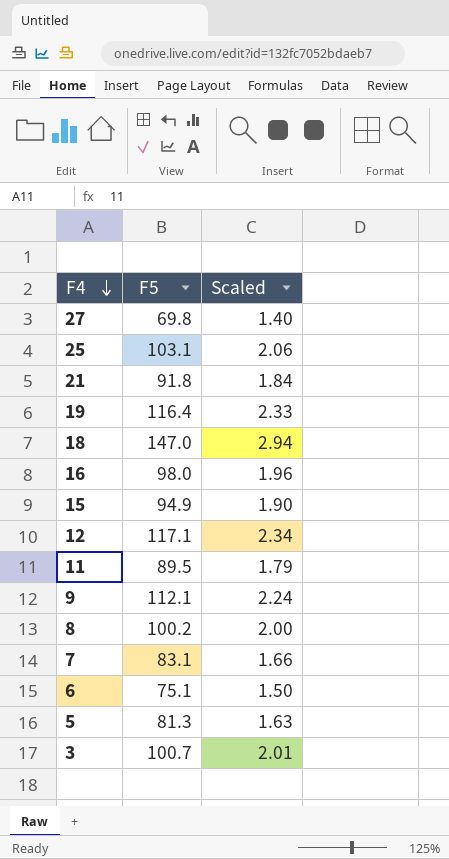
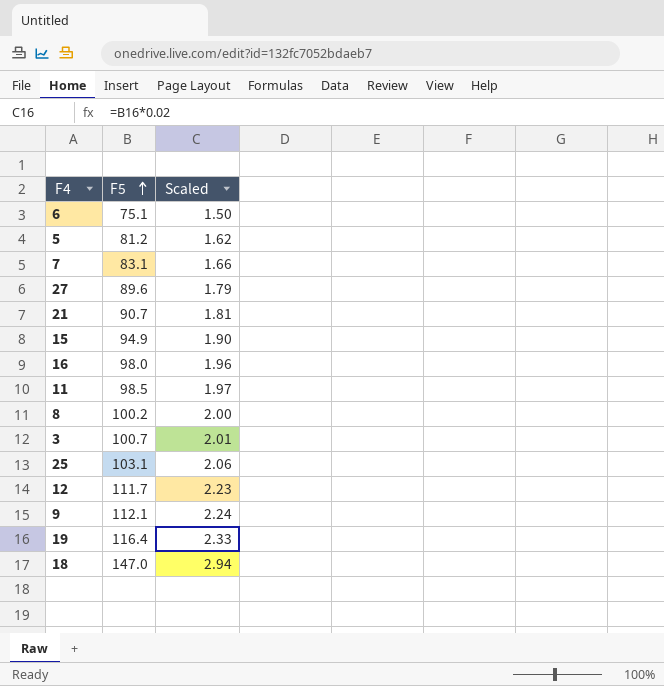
row order: F4 descending -> F5 ascending
5 | F5: 81.3 -> 81.2
5 | Scaled: 1.63 -> 1.62
27 | F5: 69.8 -> 89.6
27 | Scaled: 1.40 -> 1.79
21 | F5: 91.8 -> 90.7
21 | Scaled: 1.84 -> 1.81
11 | F5: 89.5 -> 98.5
11 | Scaled: 1.79 -> 1.97
12 | F5: 117.1 -> 111.7
12 | Scaled: 2.34 -> 2.23

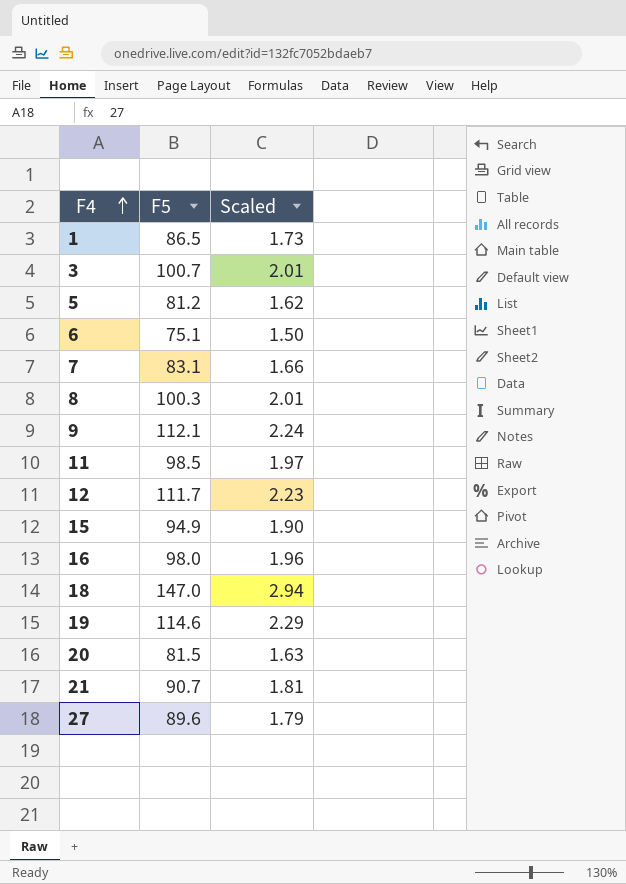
row order: F5 ascending -> F4 ascending
row 25: 103.1 | 2.06 -> none
row 1: none -> 86.5 | 1.73
8 | F5: 100.2 -> 100.3
8 | Scaled: 2.00 -> 2.01
19 | F5: 116.4 -> 114.6
19 | Scaled: 2.33 -> 2.29
row 20: none -> 81.5 | 1.63

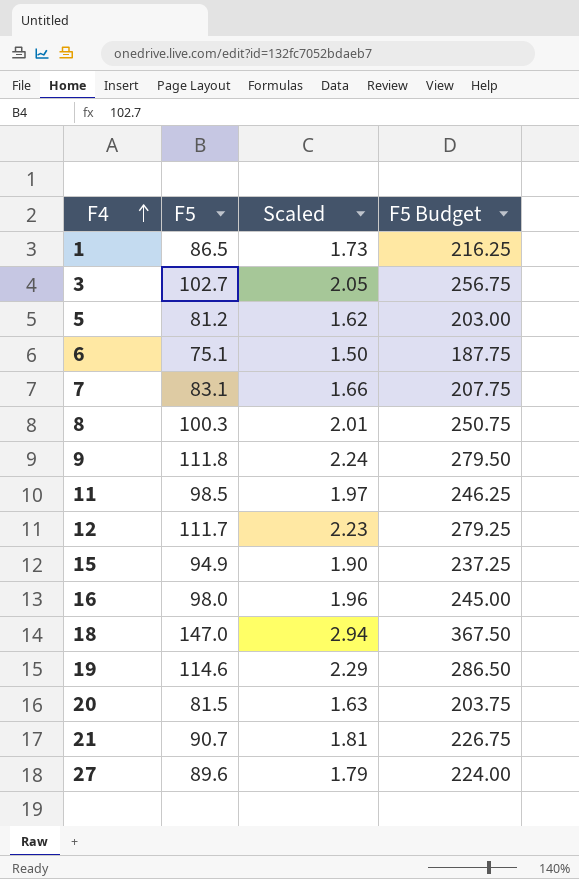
column F5 Budget | formula: none -> [F5] * 2.5
3 | F5: 100.7 -> 102.7
3 | Scaled: 2.01 -> 2.05
9 | F5: 112.1 -> 111.8

